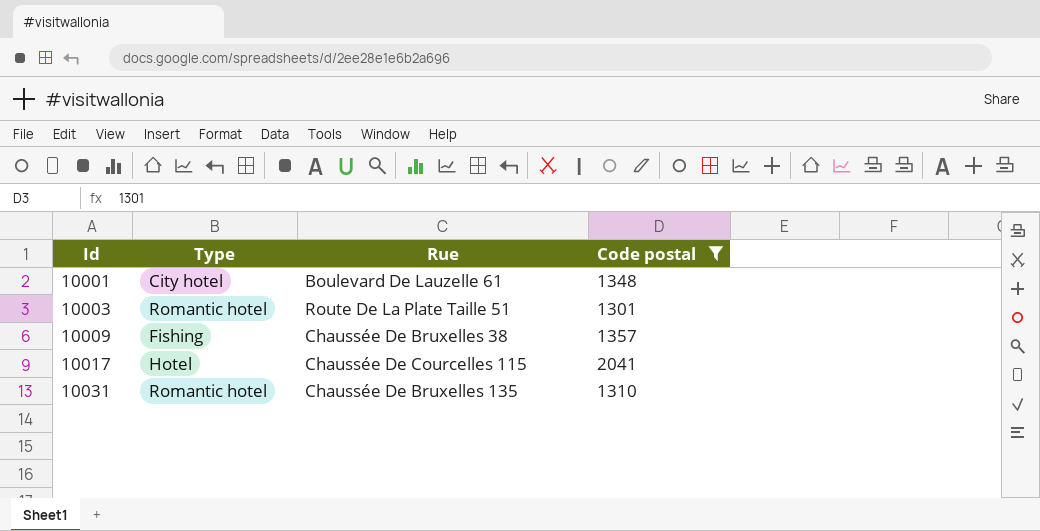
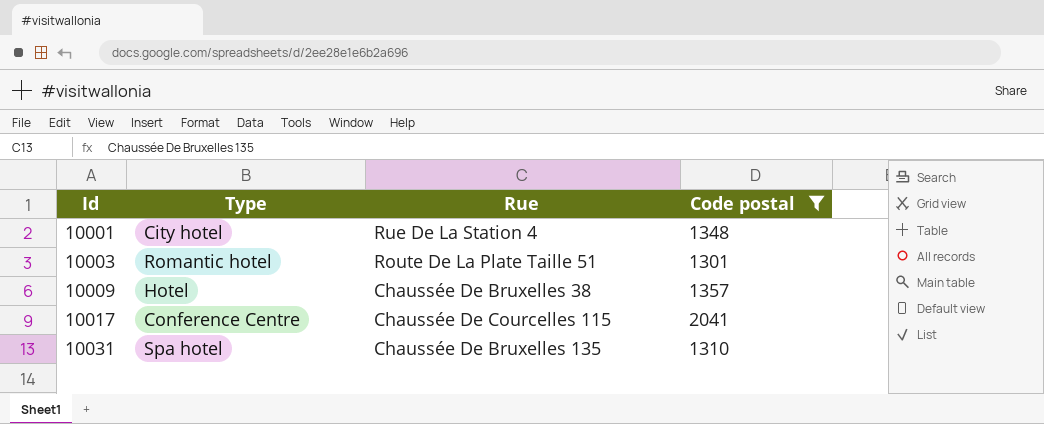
10001 | Rue: Boulevard De Lauzelle 61 -> Rue De La Station 4
10009 | Type: Fishing -> Hotel
10017 | Type: Hotel -> Conference Centre
10031 | Type: Romantic hotel -> Spa hotel

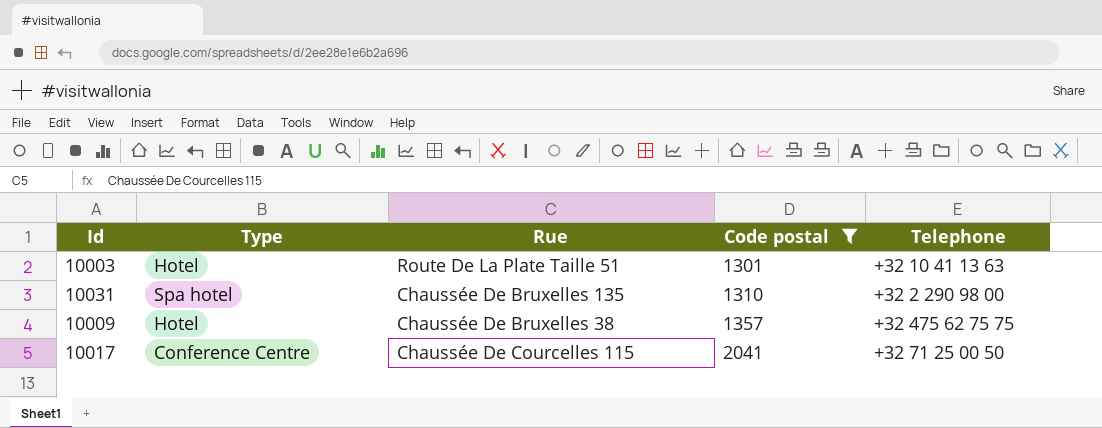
row order: Id ascending -> Code postal ascending
column Telephone | position: none -> 5
row 10001: City hotel | Rue De La Station 4 | 1348 -> none
10003 | Type: Romantic hotel -> Hotel

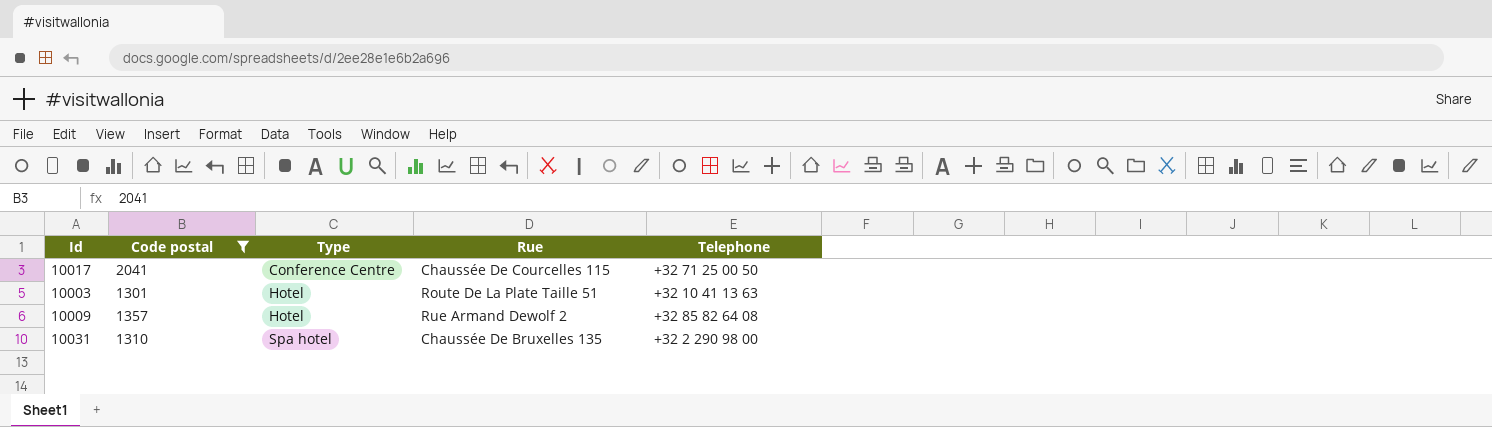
row order: Code postal ascending -> Type ascending
column Code postal | position: 4 -> 2
10009 | Rue: Chaussée De Bruxelles 38 -> Rue Armand Dewolf 2
10009 | Telephone: +32 475 62 75 75 -> +32 85 82 64 08

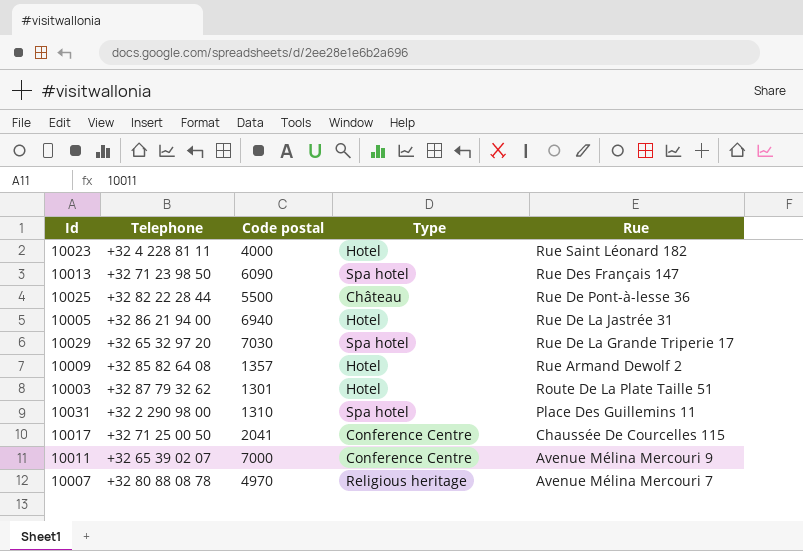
filter: Code postal <= 2041 -> none
row order: Type ascending -> Rue descending
column Telephone | position: 5 -> 2
10003 | Telephone: +32 10 41 13 63 -> +32 87 79 32 62
10031 | Rue: Chaussée De Bruxelles 135 -> Place Des Guillemins 11

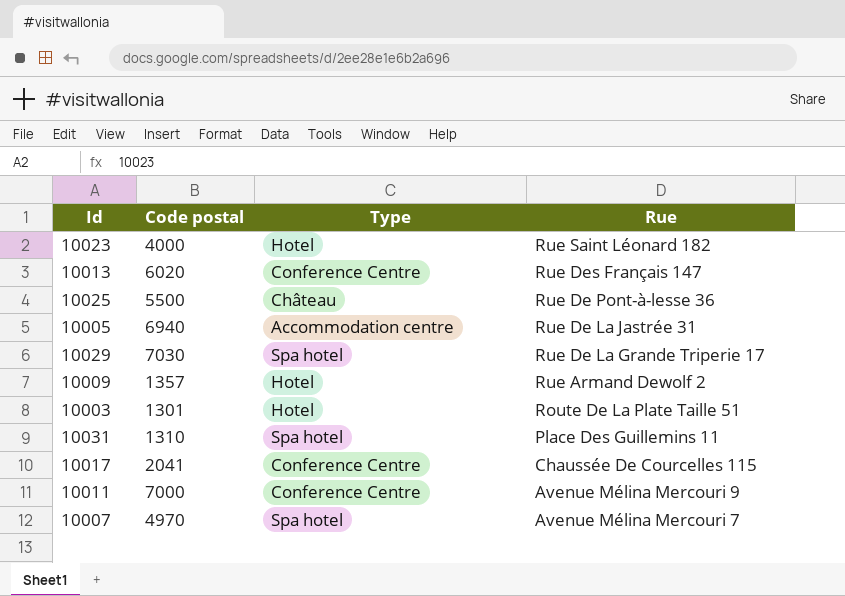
column Telephone | position: 2 -> none
10013 | Code postal: 6090 -> 6020
10013 | Type: Spa hotel -> Conference Centre
10005 | Type: Hotel -> Accommodation centre
10007 | Type: Religious heritage -> Spa hotel

